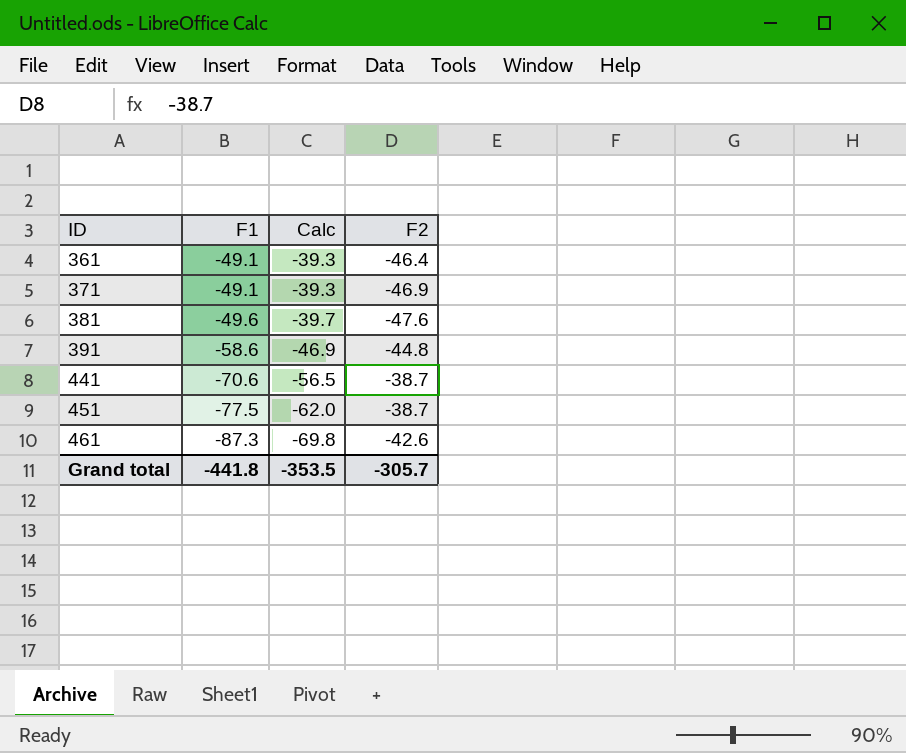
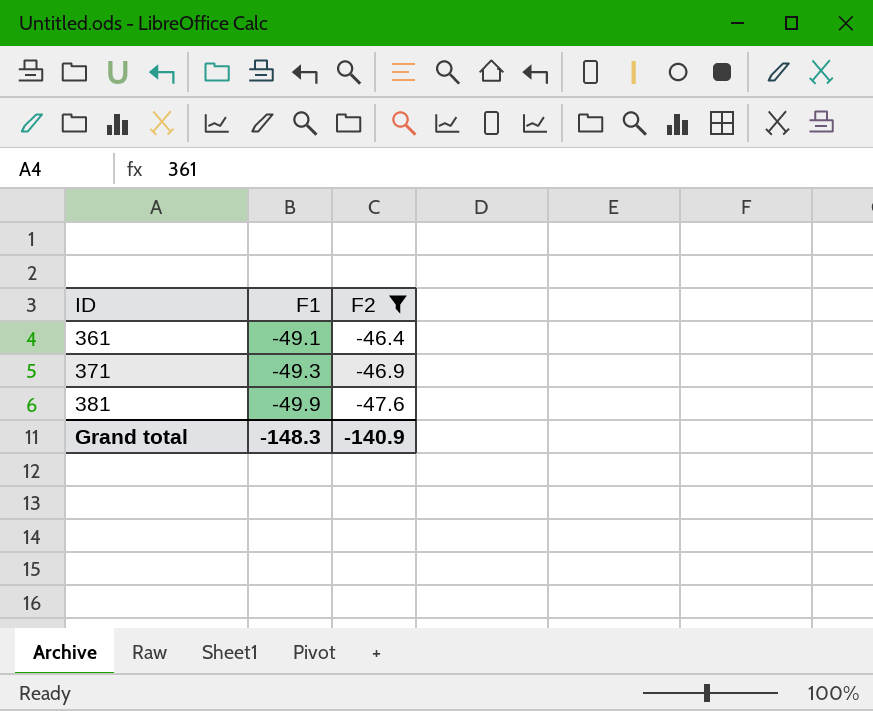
filter: none -> F2 <= -46.4
column Calc | formula: [F1] * 0.8 -> none
371 | F1: -49.1 -> -49.3
381 | F1: -49.6 -> -49.9
Grand total | F1: -441.8 -> -148.3
Grand total | F2: -305.7 -> -140.9

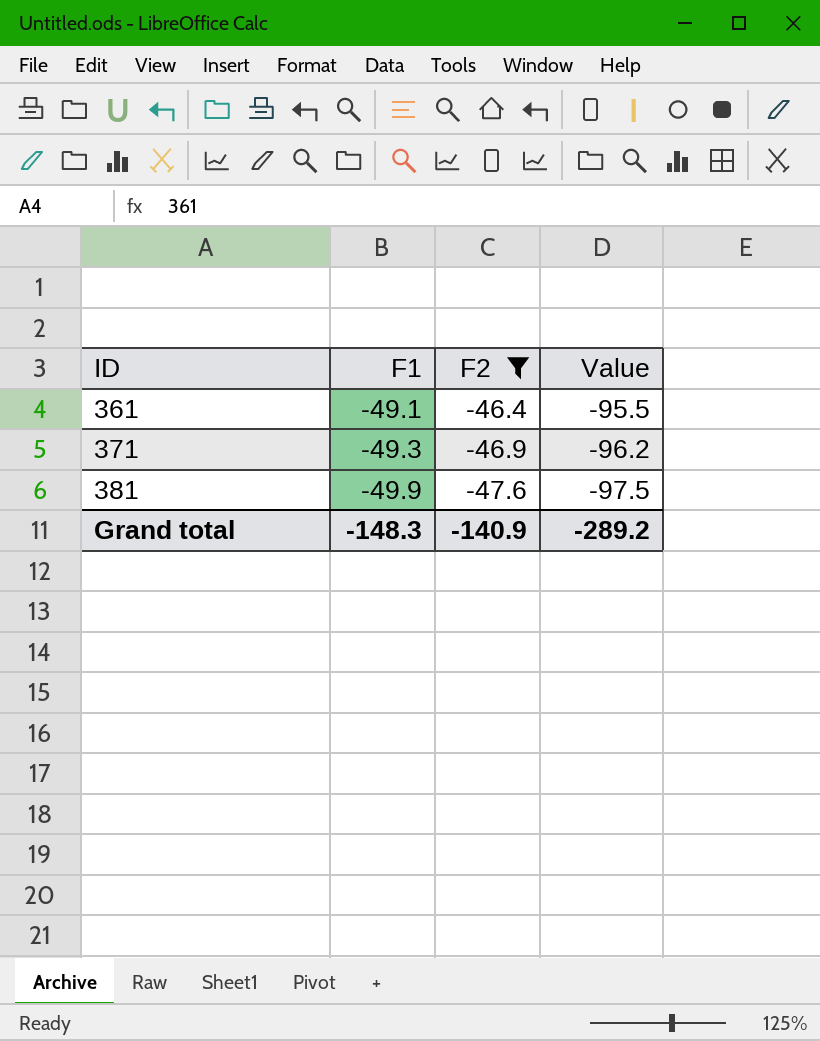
column Value | formula: none -> [F1] + [F2]

